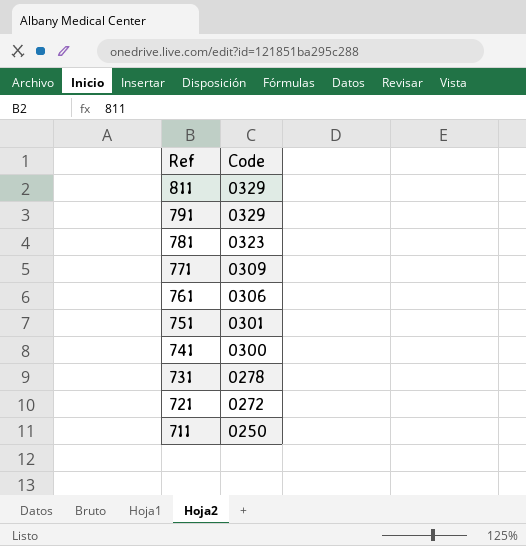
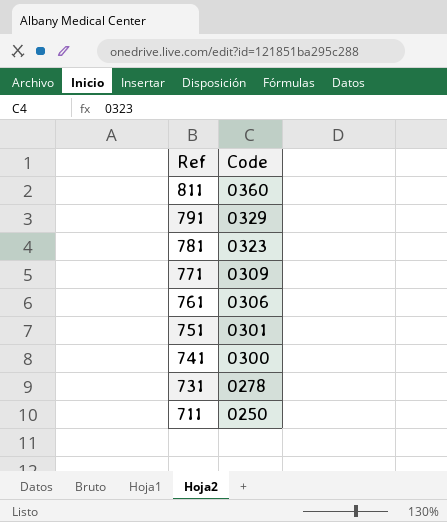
row 721: 0272 -> none
811 | Code: 0329 -> 0360

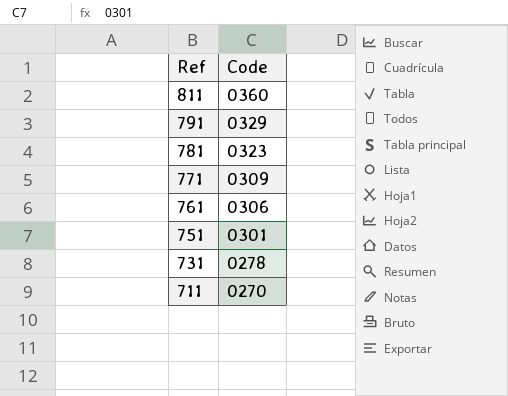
row 741: 0300 -> none
711 | Code: 0250 -> 0270

